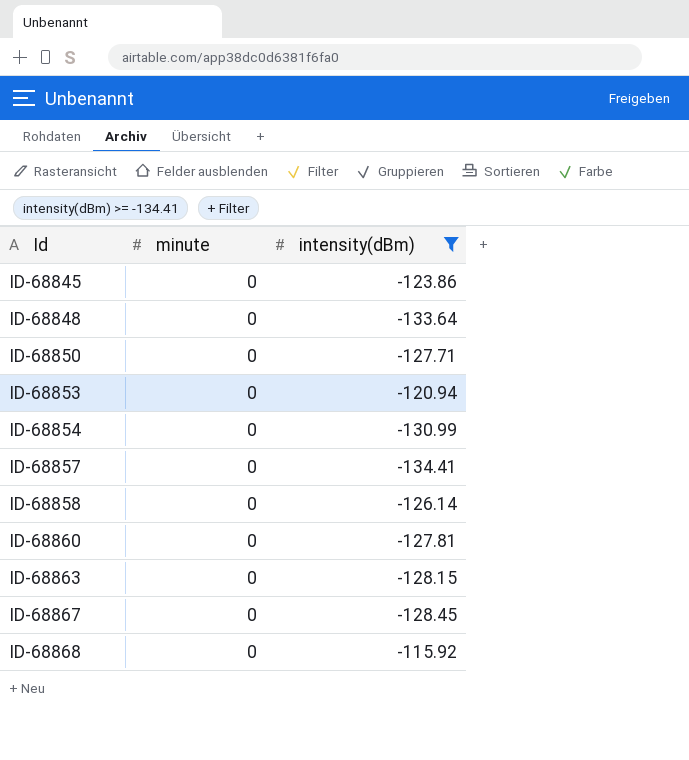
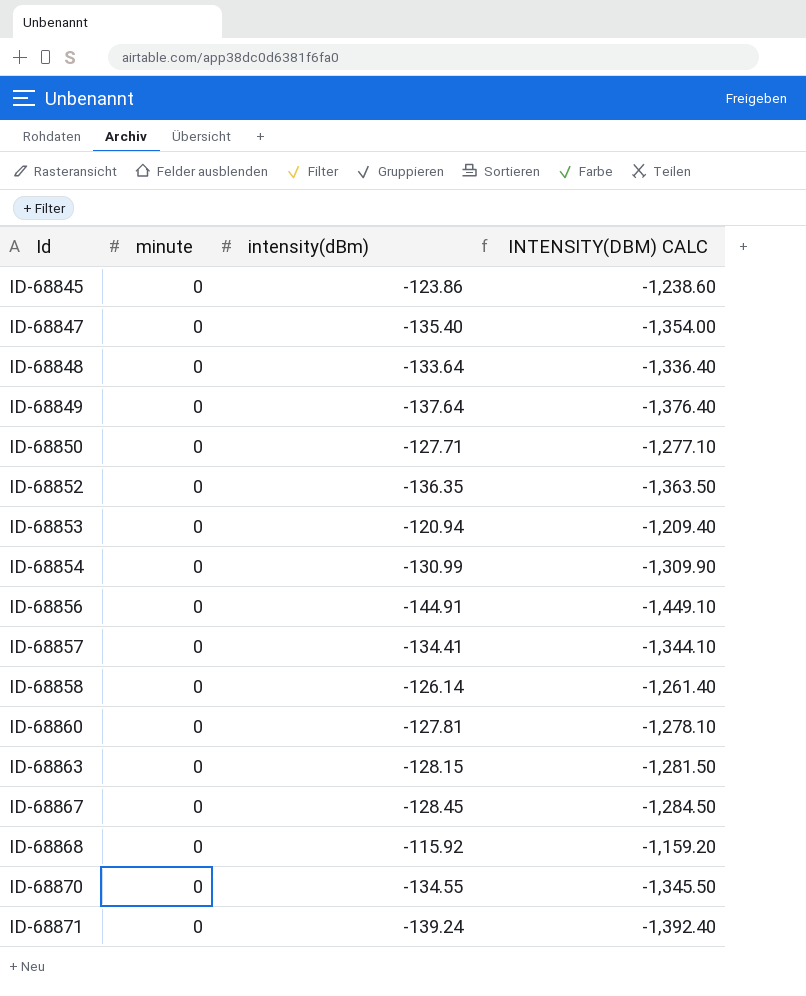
filter: intensity(dBm) >= -134.41 -> none
column INTENSITY(DBM) CALC | formula: none -> [intensity(dBm)] * 10

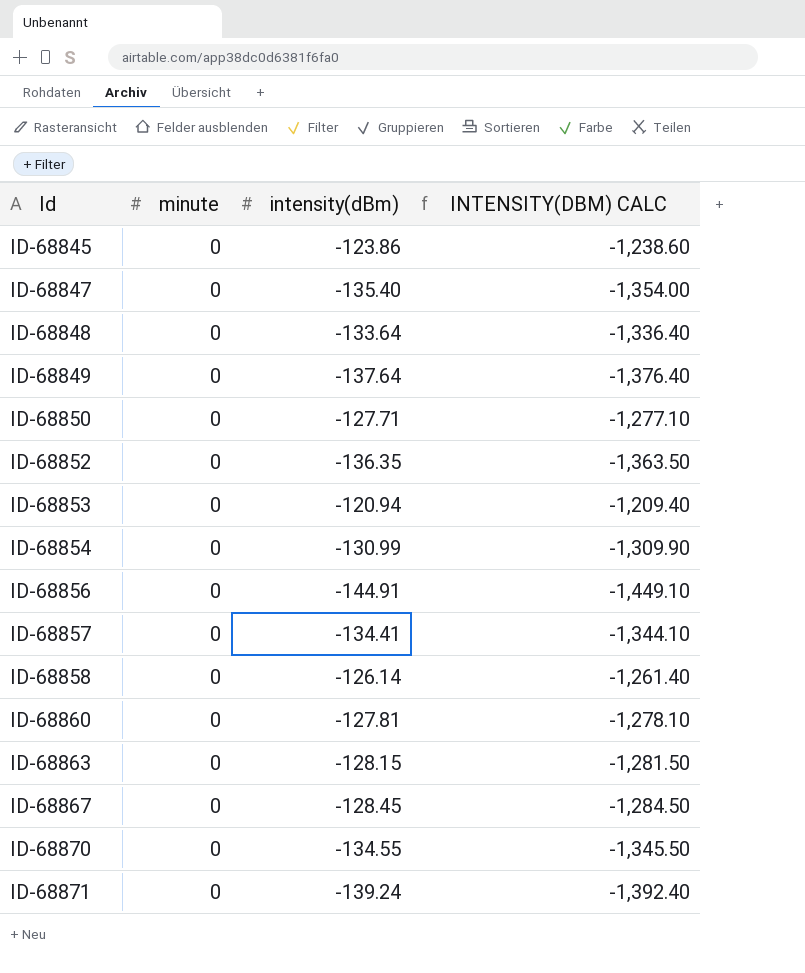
row ID-68868: 0 | -115.92 | -1,159.20 -> none

